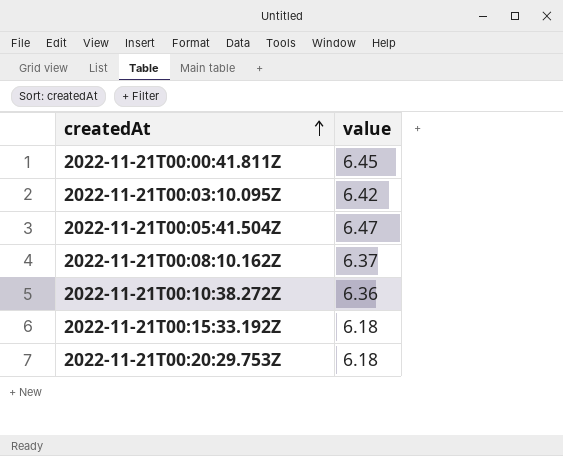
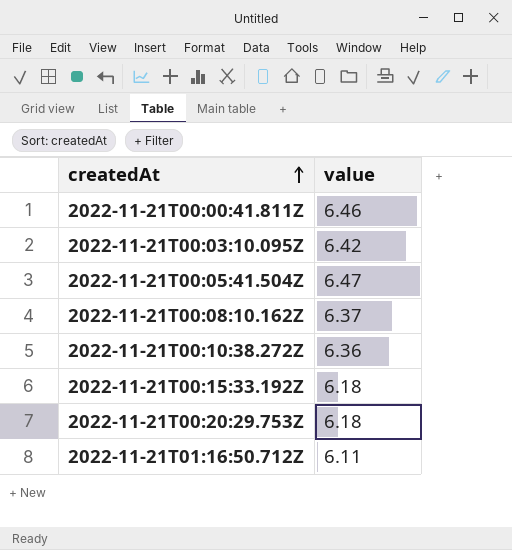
2022-11-21T00:00:41.811Z | value: 6.45 -> 6.46
row 2022-11-21T01:16:50.712Z: none -> 6.11

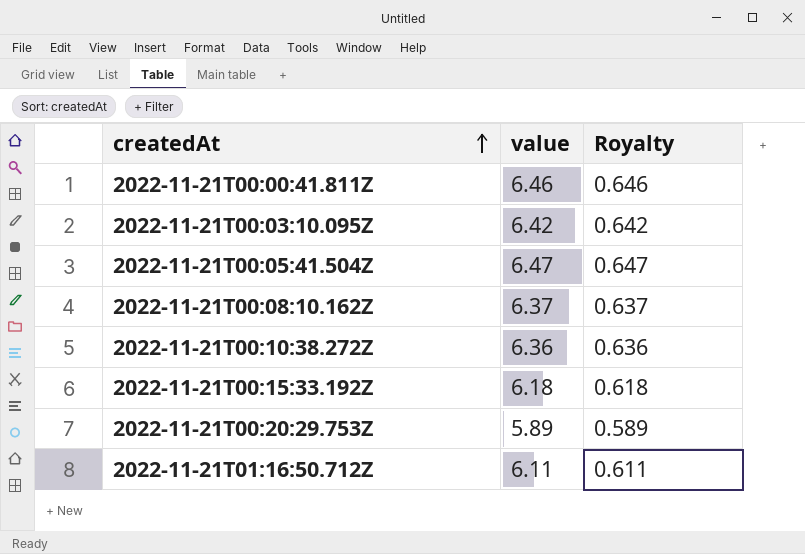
column Royalty | formula: none -> [value] * 0.1
2022-11-21T00:20:29.753Z | value: 6.18 -> 5.89

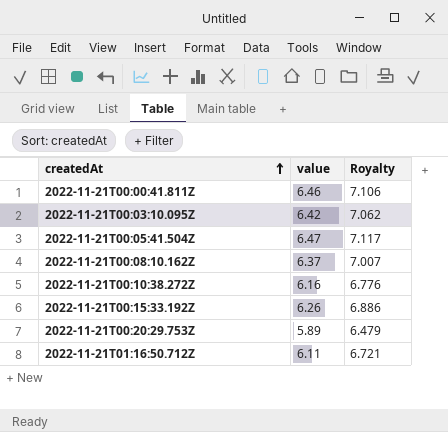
column Royalty | formula: [value] * 0.1 -> [value] * 1.1
2022-11-21T00:10:38.272Z | value: 6.36 -> 6.16
2022-11-21T00:15:33.192Z | value: 6.18 -> 6.26

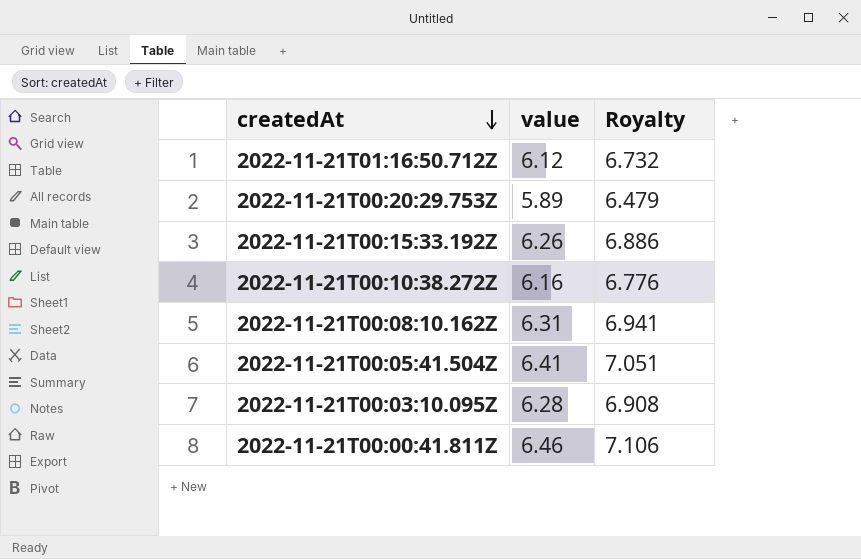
row order: createdAt ascending -> createdAt descending
2022-11-21T01:16:50.712Z | value: 6.11 -> 6.12
2022-11-21T01:16:50.712Z | Royalty: 6.721 -> 6.732
2022-11-21T00:08:10.162Z | value: 6.37 -> 6.31
2022-11-21T00:08:10.162Z | Royalty: 7.007 -> 6.941
2022-11-21T00:05:41.504Z | value: 6.47 -> 6.41
2022-11-21T00:05:41.504Z | Royalty: 7.117 -> 7.051
2022-11-21T00:03:10.095Z | value: 6.42 -> 6.28
2022-11-21T00:03:10.095Z | Royalty: 7.062 -> 6.908

